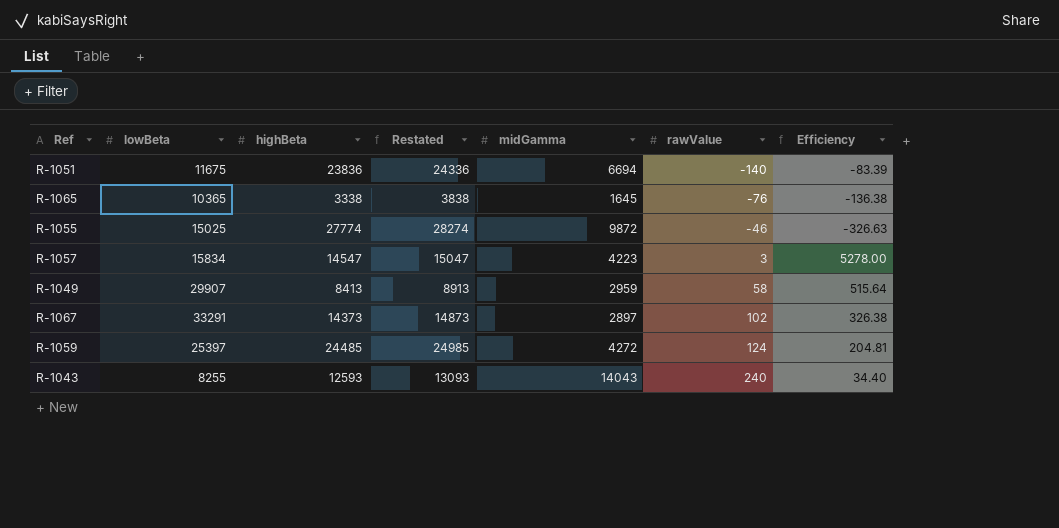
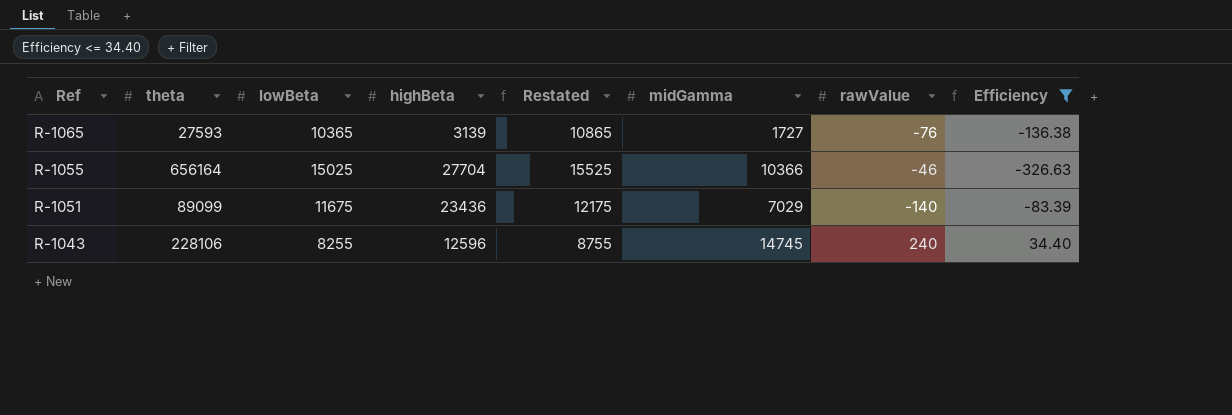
filter: none -> Efficiency <= 34.40
row order: rawValue ascending -> Ref descending
column theta | position: none -> 2
column Restated | formula: [highBeta] + 500 -> [lowBeta] + 500
R-1065 | highBeta: 3338 -> 3139
R-1065 | midGamma: 1645 -> 1727
R-1055 | highBeta: 27774 -> 27704
R-1055 | midGamma: 9872 -> 10366
R-1051 | highBeta: 23836 -> 23436
R-1051 | midGamma: 6694 -> 7029
R-1043 | highBeta: 12593 -> 12596
R-1043 | midGamma: 14043 -> 14745

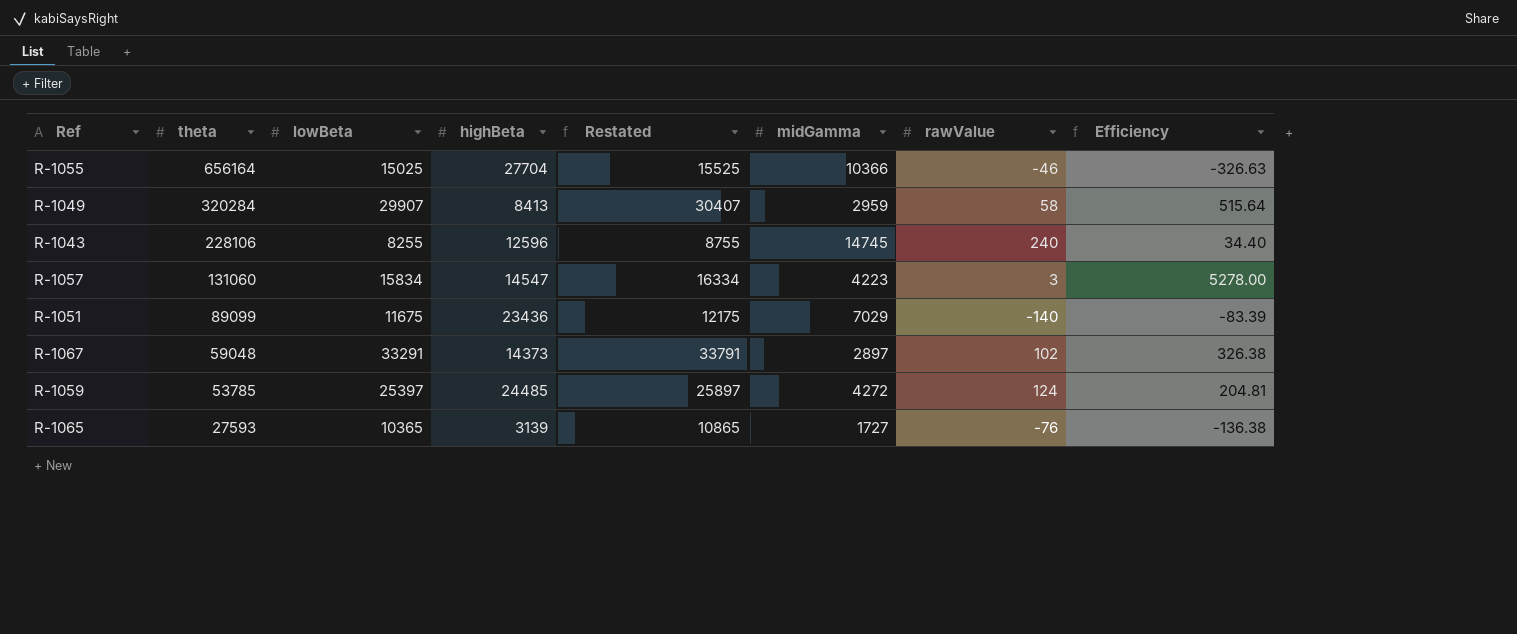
filter: Efficiency <= 34.40 -> none
row order: Ref descending -> theta descending

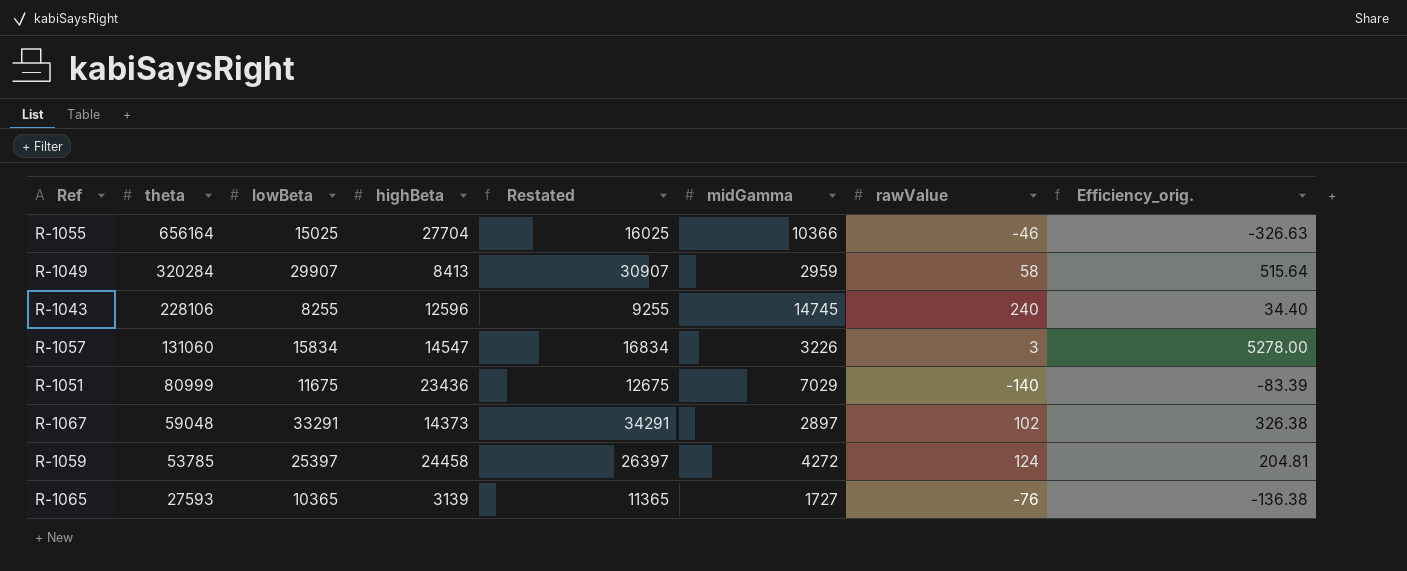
column Restated | formula: [lowBeta] + 500 -> [lowBeta] + 1000
column name: Efficiency -> Efficiency_orig.
R-1057 | midGamma: 4223 -> 3226
R-1051 | theta: 89099 -> 80999
R-1059 | highBeta: 24485 -> 24458

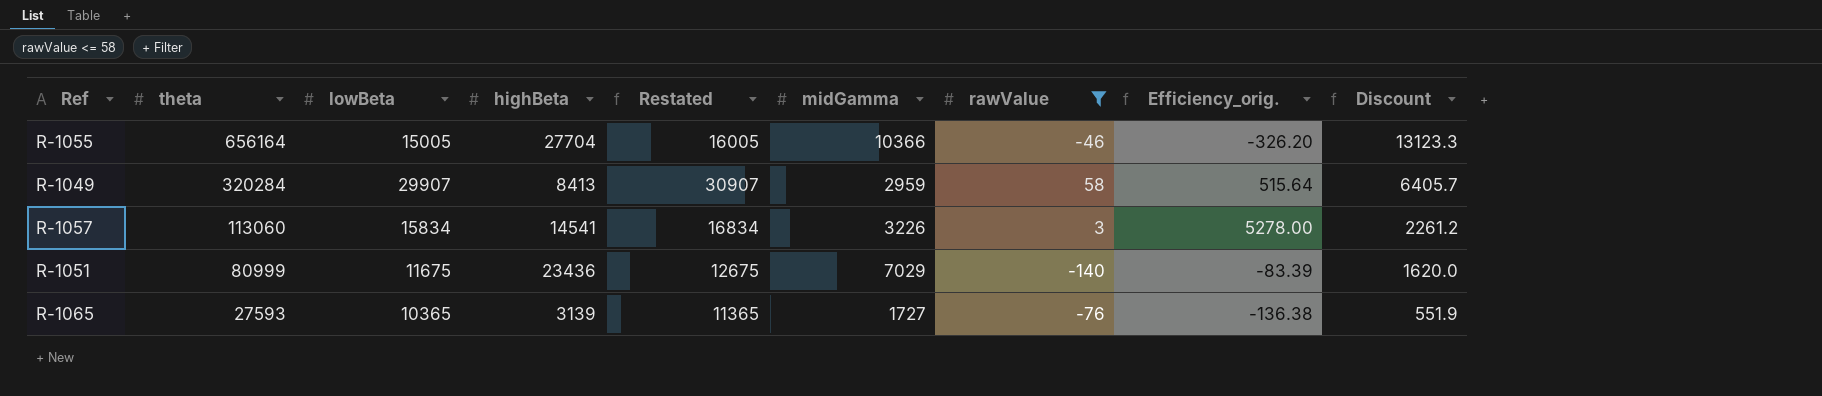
filter: none -> rawValue <= 58
column Discount | formula: none -> [theta] * 0.02
R-1055 | lowBeta: 15025 -> 15005
R-1055 | Restated: 16025 -> 16005
R-1055 | Efficiency_orig.: -326.63 -> -326.20
R-1057 | theta: 131060 -> 113060
R-1057 | highBeta: 14547 -> 14541

